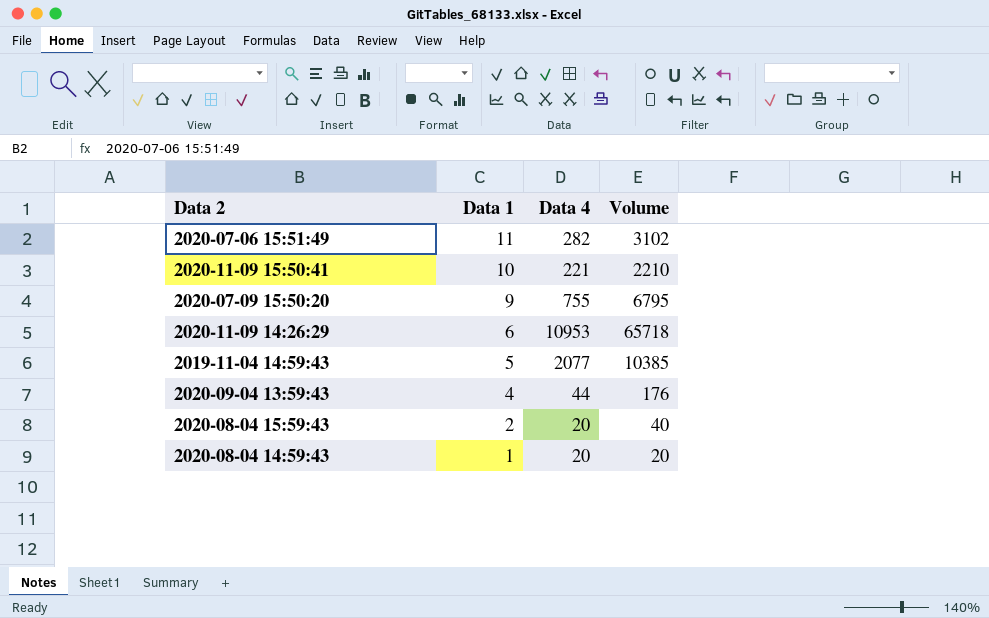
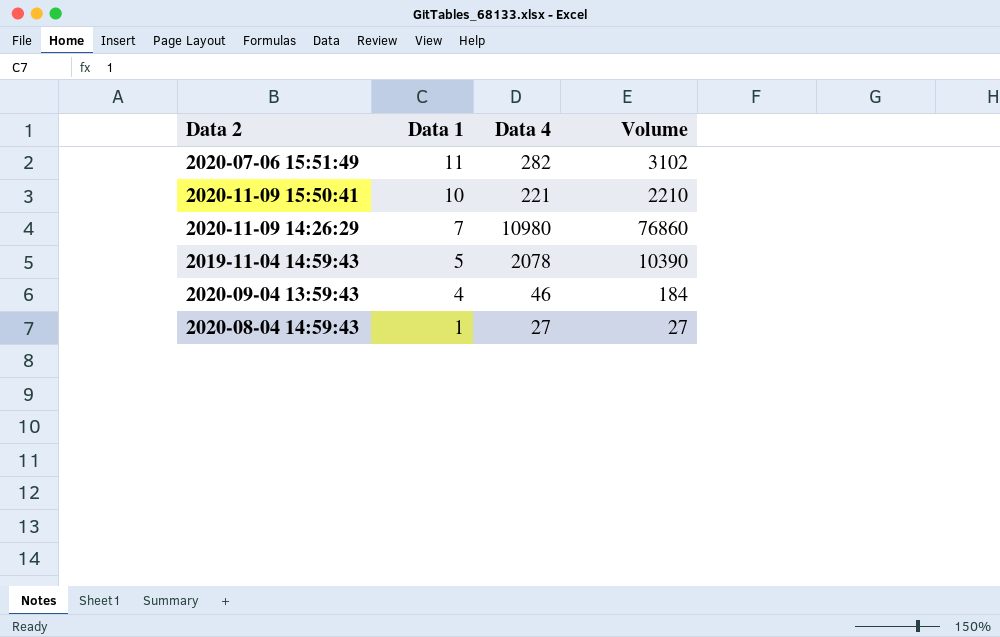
row 2020-07-09 15:50:20: 9 | 755 | 6795 -> none
row 2020-08-04 15:59:43: 2 | 20 | 40 -> none
2020-11-09 14:26:29 | Data 1: 6 -> 7
2020-11-09 14:26:29 | Data 4: 10953 -> 10980
2020-11-09 14:26:29 | Volume: 65718 -> 76860
2019-11-04 14:59:43 | Data 4: 2077 -> 2078
2019-11-04 14:59:43 | Volume: 10385 -> 10390
2020-09-04 13:59:43 | Data 4: 44 -> 46
2020-09-04 13:59:43 | Volume: 176 -> 184
2020-08-04 14:59:43 | Data 4: 20 -> 27
2020-08-04 14:59:43 | Volume: 20 -> 27

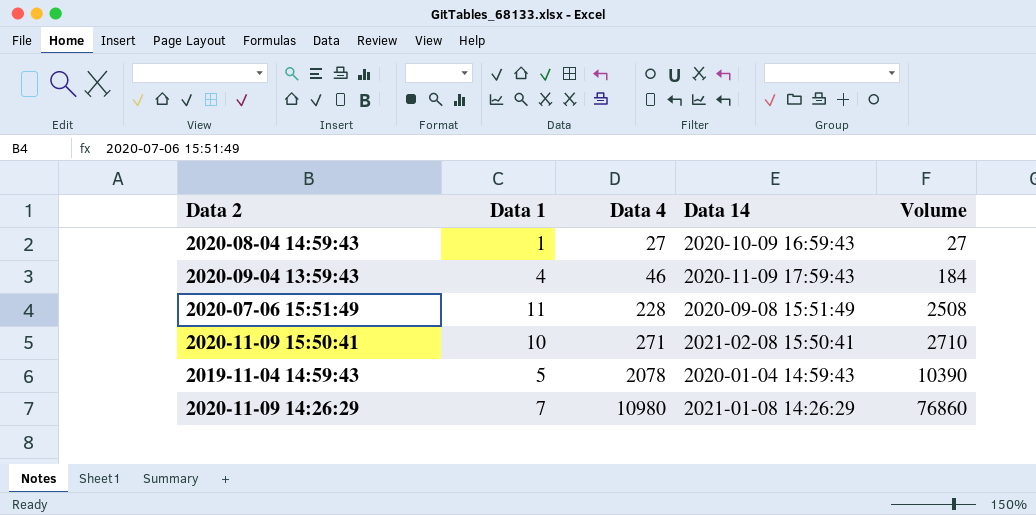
row order: Data 1 descending -> Data 4 ascending
column Data 14 | position: none -> 4
2020-07-06 15:51:49 | Data 4: 282 -> 228
2020-07-06 15:51:49 | Volume: 3102 -> 2508
2020-11-09 15:50:41 | Data 4: 221 -> 271
2020-11-09 15:50:41 | Volume: 2210 -> 2710

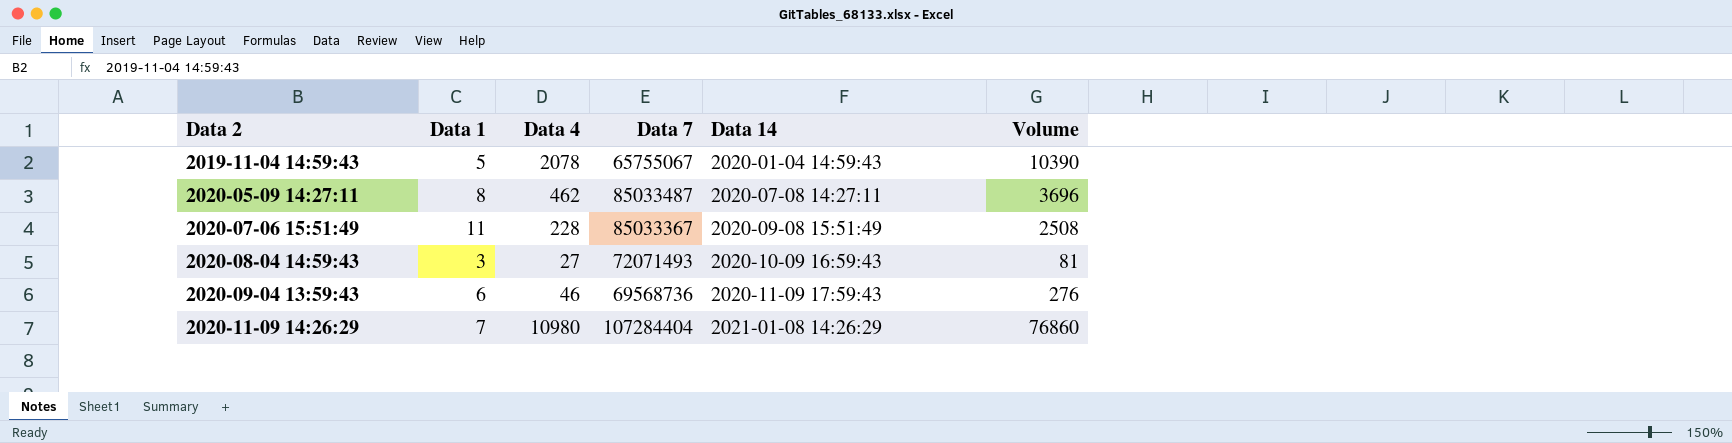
row order: Data 4 ascending -> Data 2 ascending
column Data 7 | position: none -> 4
row 2020-11-09 15:50:41: 10 | 271 | 2021-02-08 15:50:41 | 2710 -> none
row 2020-05-09 14:27:11: none -> 8 | 462 | 85033487 | 2020-07-08 14:27:11 | 3696
2020-08-04 14:59:43 | Data 1: 1 -> 3
2020-08-04 14:59:43 | Volume: 27 -> 81
2020-09-04 13:59:43 | Data 1: 4 -> 6
2020-09-04 13:59:43 | Volume: 184 -> 276

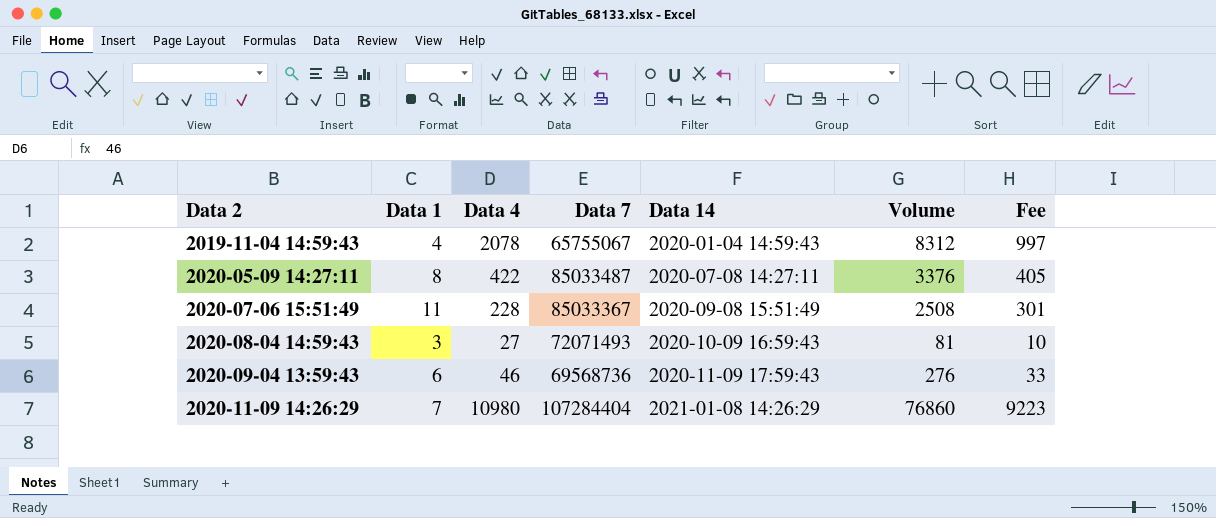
column Fee | formula: none -> [Volume] * 0.12
2019-11-04 14:59:43 | Data 1: 5 -> 4
2019-11-04 14:59:43 | Volume: 10390 -> 8312
2020-05-09 14:27:11 | Data 4: 462 -> 422
2020-05-09 14:27:11 | Volume: 3696 -> 3376

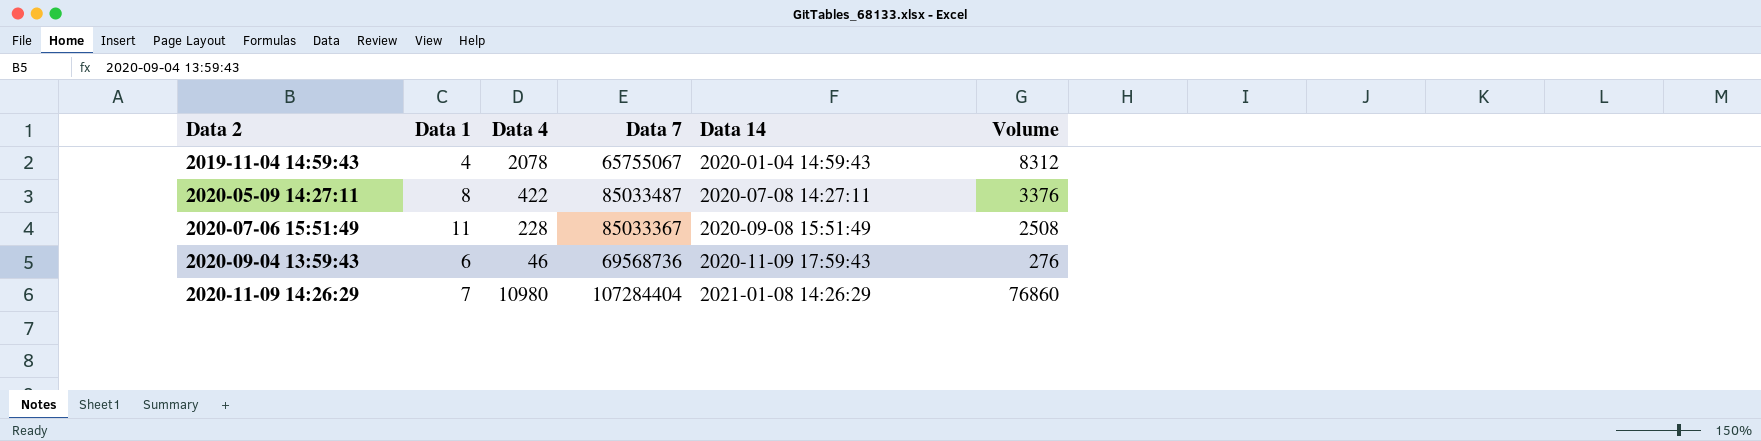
column Fee | formula: [Volume] * 0.12 -> none
row 2020-08-04 14:59:43: 3 | 27 | 72071493 | 2020-10-09 16:59:43 | 81 | 10 -> none

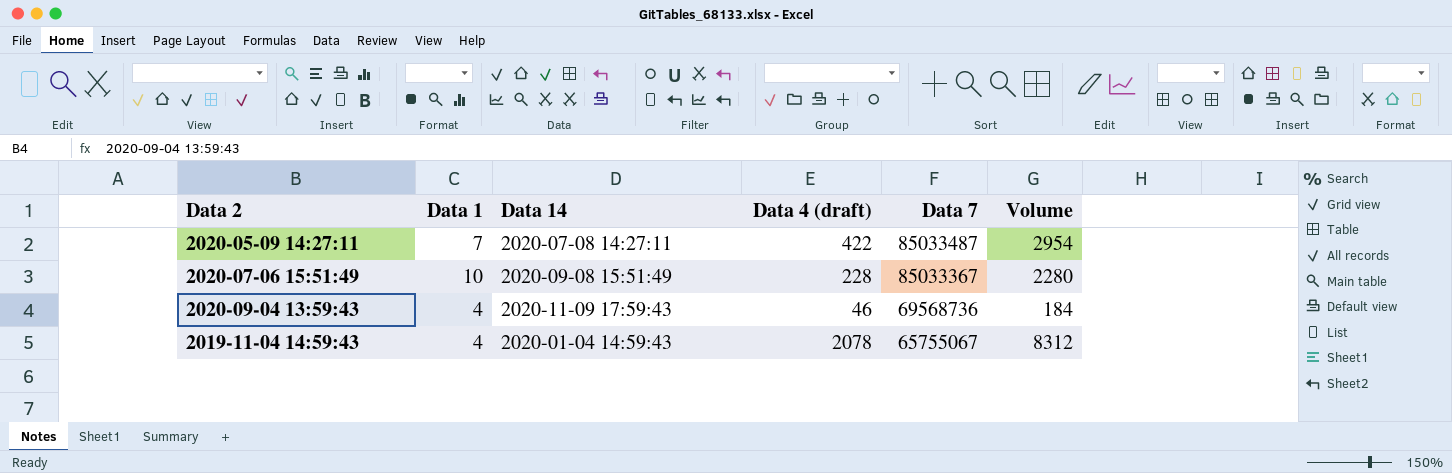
row order: Data 2 ascending -> Data 7 descending
column Data 14 | position: 5 -> 3
column name: Data 4 -> Data 4 (draft)
row 2020-11-09 14:26:29: 7 | 10980 | 107284404 | 2021-01-08 14:26:29 | 76860 -> none
2020-05-09 14:27:11 | Data 1: 8 -> 7
2020-05-09 14:27:11 | Volume: 3376 -> 2954
2020-07-06 15:51:49 | Data 1: 11 -> 10
2020-07-06 15:51:49 | Volume: 2508 -> 2280
2020-09-04 13:59:43 | Data 1: 6 -> 4
2020-09-04 13:59:43 | Volume: 276 -> 184

